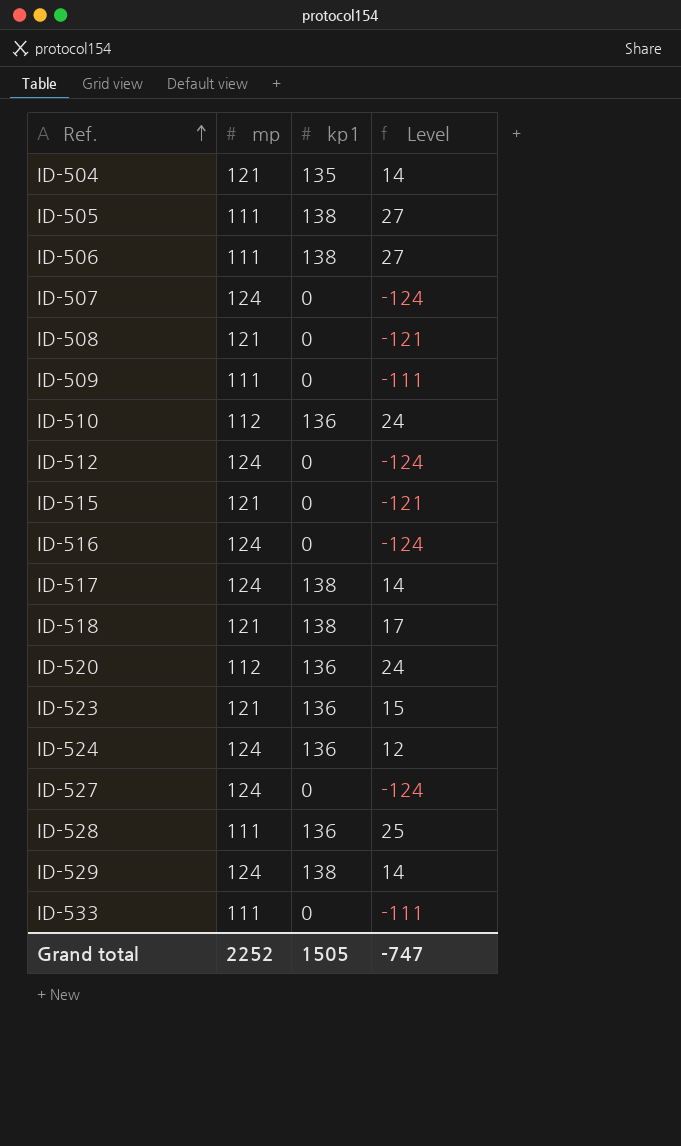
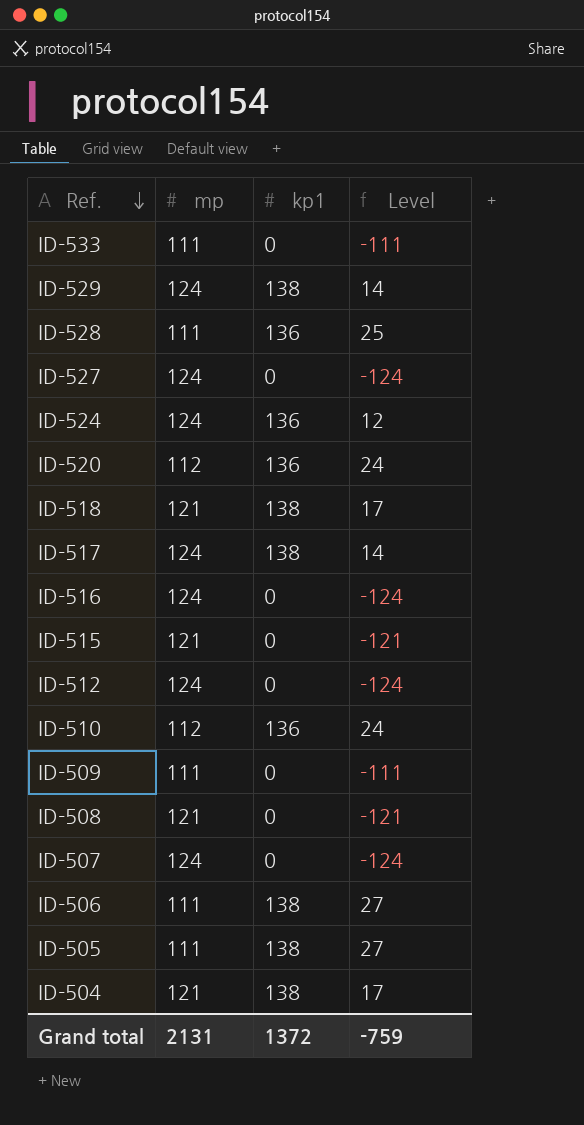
row order: Ref. ascending -> Ref. descending
row ID-523: 121 | 136 | 15 -> none
ID-504 | kp1: 135 -> 138
ID-504 | Level: 14 -> 17
Grand total | mp: 2252 -> 2131
Grand total | kp1: 1505 -> 1372
Grand total | Level: -747 -> -759

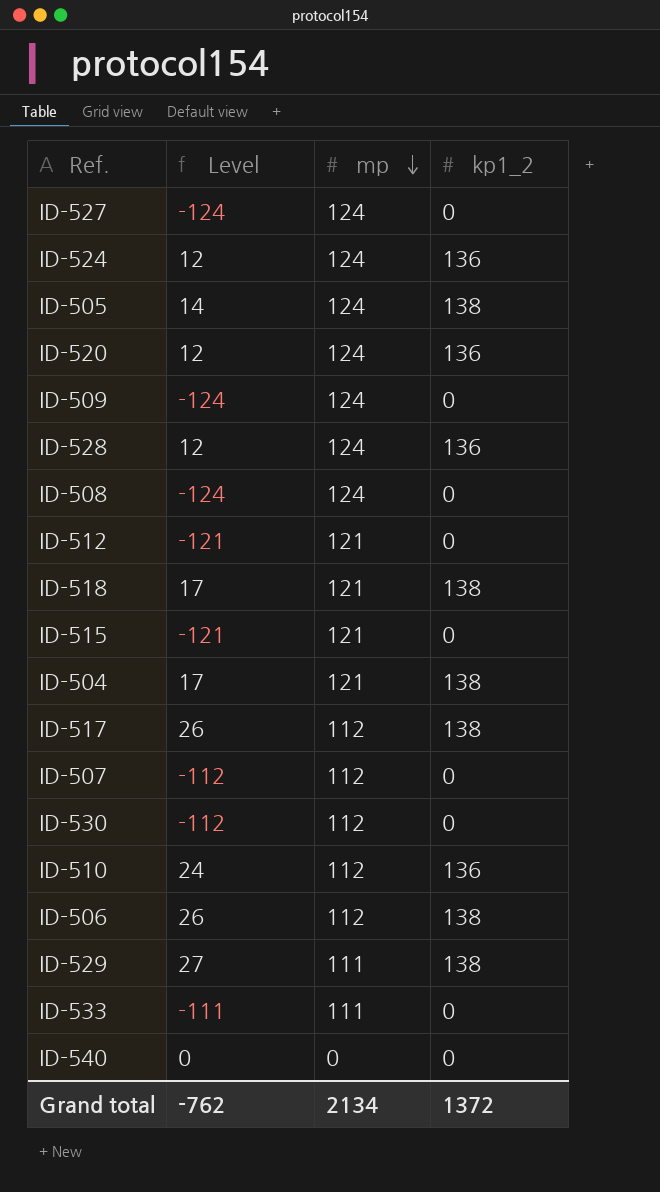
row order: Ref. descending -> mp descending
column Level | position: 4 -> 2
column name: kp1 -> kp1_2
row ID-516: 124 | 0 | -124 -> none
ID-505 | Level: 27 -> 14
ID-505 | mp: 111 -> 124
ID-520 | Level: 24 -> 12
ID-520 | mp: 112 -> 124
ID-509 | Level: -111 -> -124
ID-509 | mp: 111 -> 124
ID-528 | Level: 25 -> 12
ID-528 | mp: 111 -> 124
ID-508 | Level: -121 -> -124
ID-508 | mp: 121 -> 124
ID-512 | Level: -124 -> -121
ID-512 | mp: 124 -> 121
ID-517 | Level: 14 -> 26
ID-517 | mp: 124 -> 112
ID-507 | Level: -124 -> -112
ID-507 | mp: 124 -> 112
row ID-530: none -> -112 | 112 | 0
ID-506 | Level: 27 -> 26
ID-506 | mp: 111 -> 112
ID-529 | Level: 14 -> 27
ID-529 | mp: 124 -> 111
row ID-540: none -> 0 | 0 | 0
Grand total | Level: -759 -> -762
Grand total | mp: 2131 -> 2134

